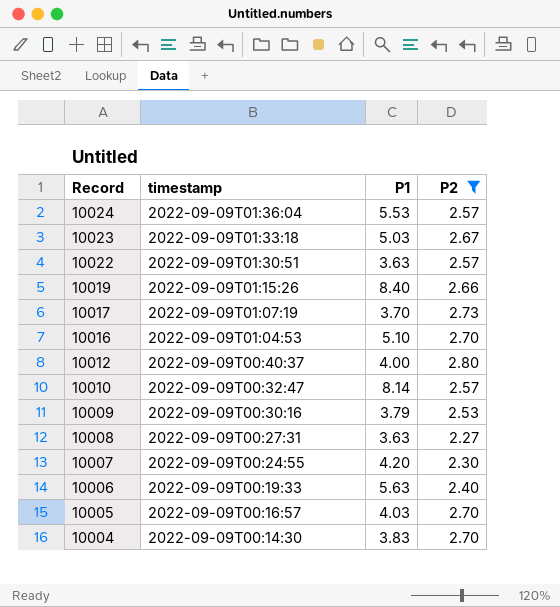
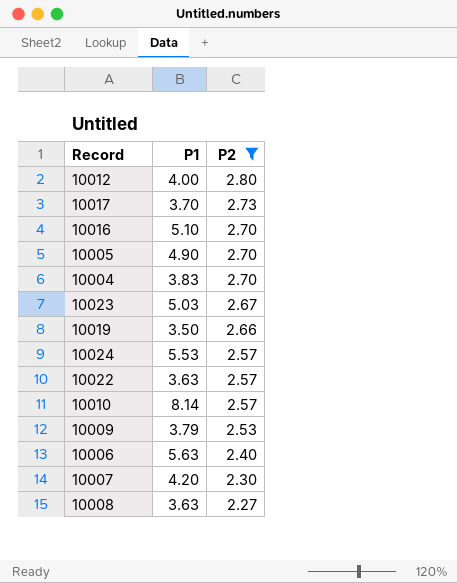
row order: Record descending -> P2 descending
column timestamp | position: 2 -> none
10005 | P1: 4.03 -> 4.90
10019 | P1: 8.40 -> 3.50

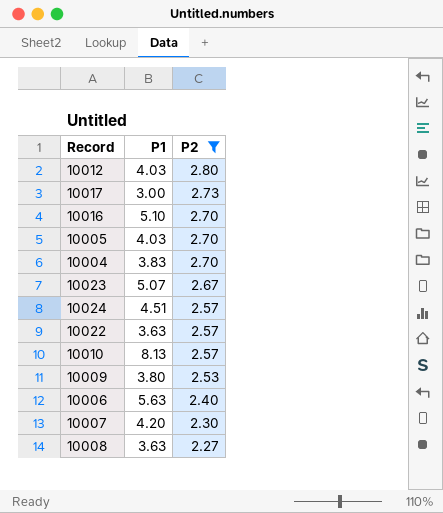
row 10019: 3.50 | 2.66 -> none
10012 | P1: 4.00 -> 4.03
10017 | P1: 3.70 -> 3.00
10005 | P1: 4.90 -> 4.03
10023 | P1: 5.03 -> 5.07
10024 | P1: 5.53 -> 4.51
10010 | P1: 8.14 -> 8.13
10009 | P1: 3.79 -> 3.80

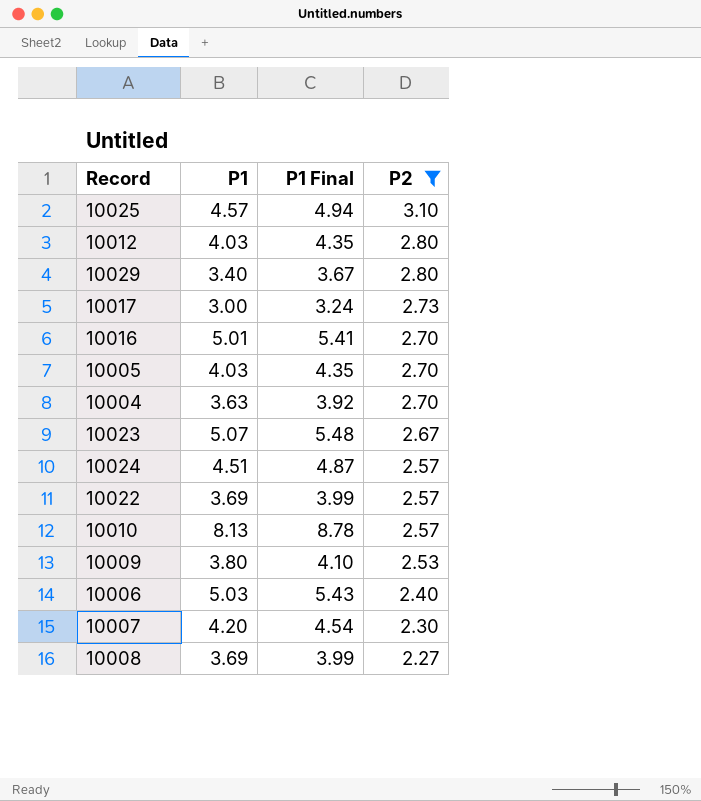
column P1 Final | formula: none -> [P1] * 1.08
row 10025: none -> 4.57 | 4.94 | 3.10
row 10029: none -> 3.40 | 3.67 | 2.80
10016 | P1: 5.10 -> 5.01
10004 | P1: 3.83 -> 3.63
10022 | P1: 3.63 -> 3.69
10006 | P1: 5.63 -> 5.03
10008 | P1: 3.63 -> 3.69

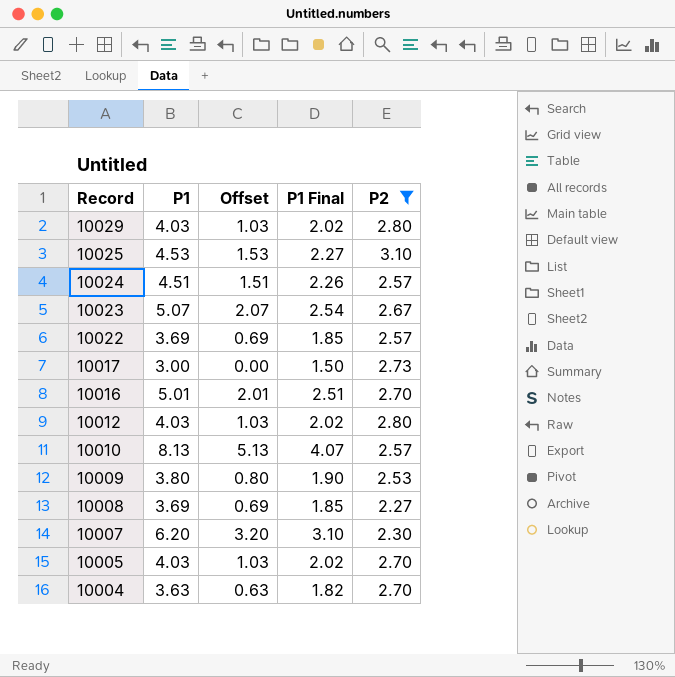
row order: P2 descending -> Record descending
column Offset | formula: none -> [P1] - 3
column P1 Final | formula: [P1] * 1.08 -> [P1] * 0.5
row 10006: 5.03 | 5.43 | 2.40 -> none
10029 | P1: 3.40 -> 4.03
10025 | P1: 4.57 -> 4.53
10007 | P1: 4.20 -> 6.20

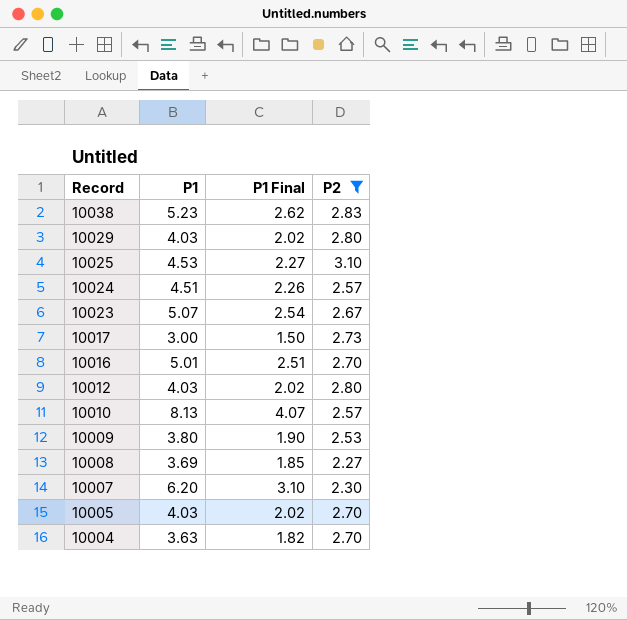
column Offset | formula: [P1] - 3 -> none
row 10022: 3.69 | 0.69 | 1.85 | 2.57 -> none
row 10038: none -> 5.23 | 2.62 | 2.83

